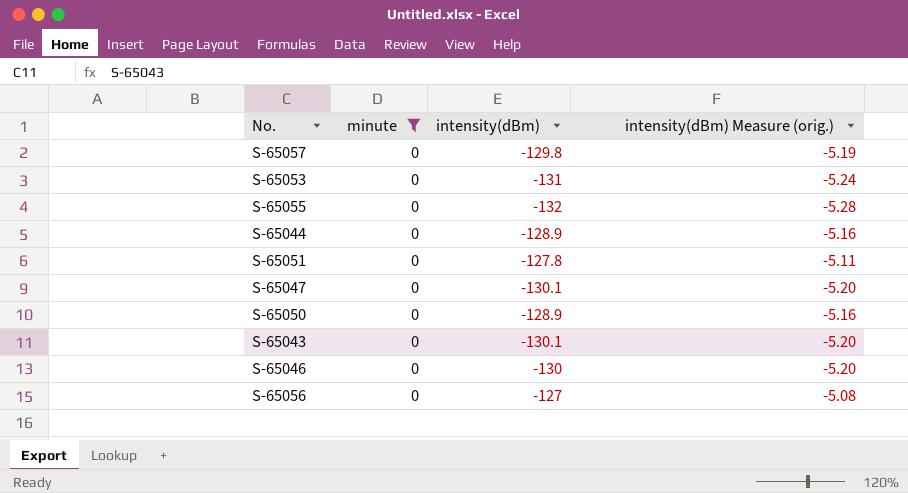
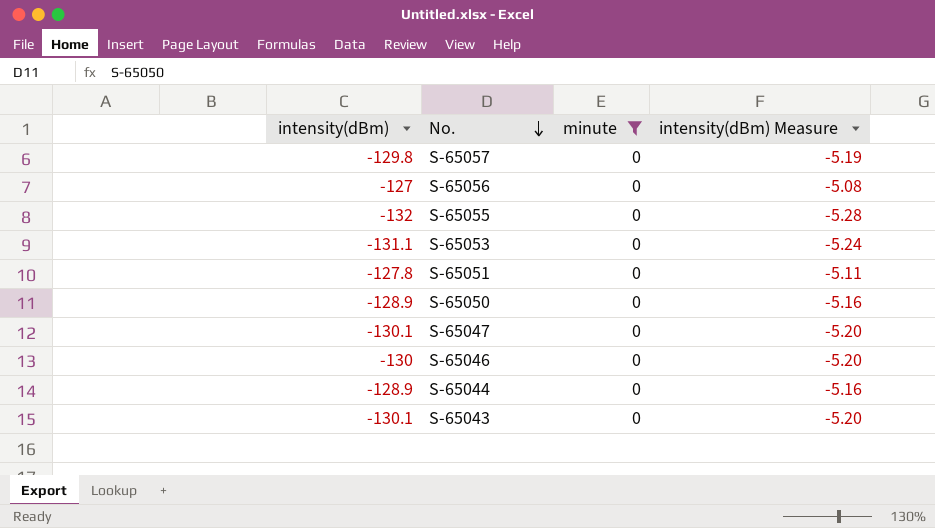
row order: none -> No. descending
column intensity(dBm) | position: 3 -> 1
column name: intensity(dBm) Measure (orig.) -> intensity(dBm) Measure
S-65053 | intensity(dBm): -131 -> -131.1

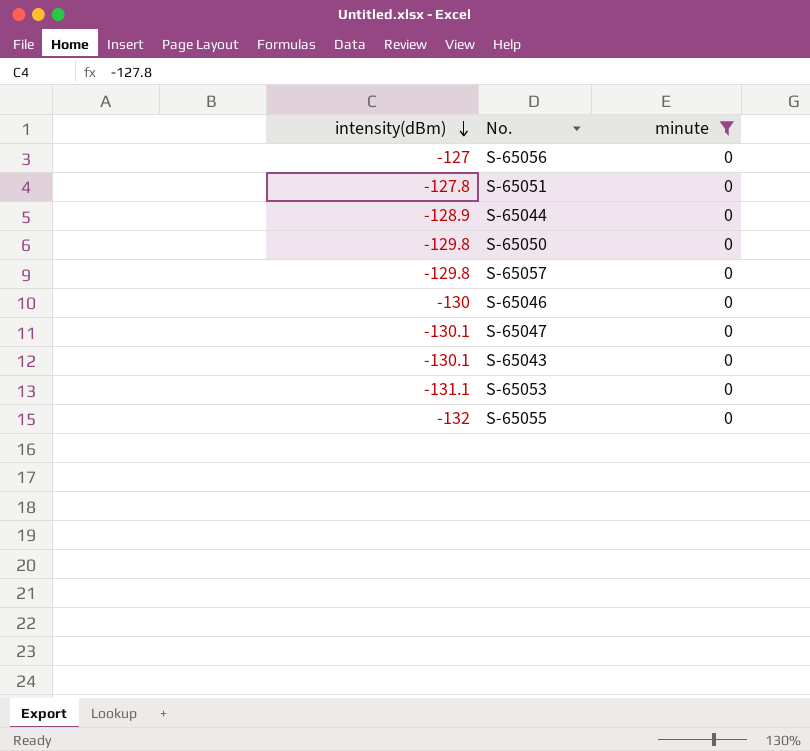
row order: No. descending -> intensity(dBm) descending
column intensity(dBm) Measure | formula: [intensity(dBm)] * 0.04 -> none
S-65050 | intensity(dBm): -128.9 -> -129.8

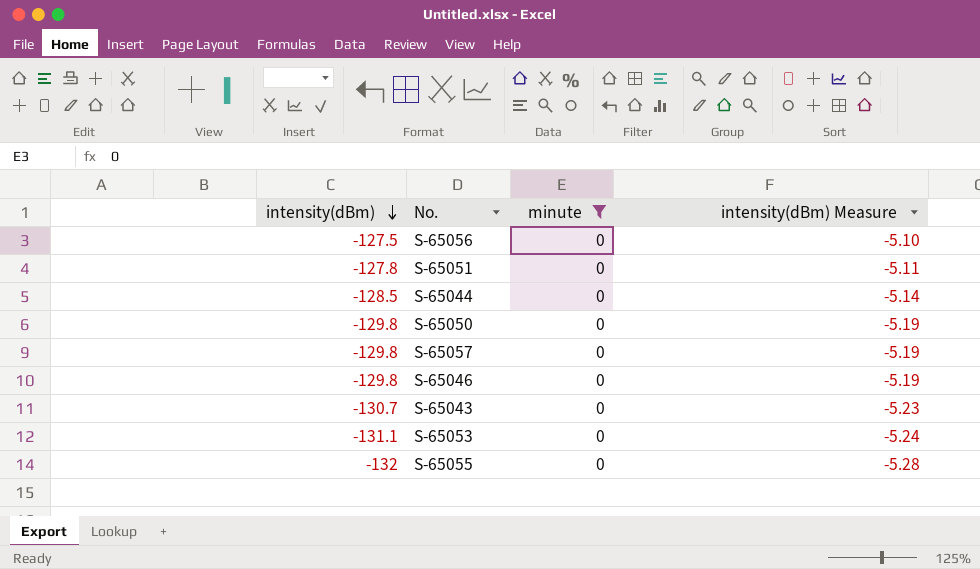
column intensity(dBm) Measure | formula: none -> [intensity(dBm)] * 0.04
row S-65047: -130.1 | 0 -> none
S-65056 | intensity(dBm): -127 -> -127.5
S-65044 | intensity(dBm): -128.9 -> -128.5
S-65046 | intensity(dBm): -130 -> -129.8
S-65043 | intensity(dBm): -130.1 -> -130.7

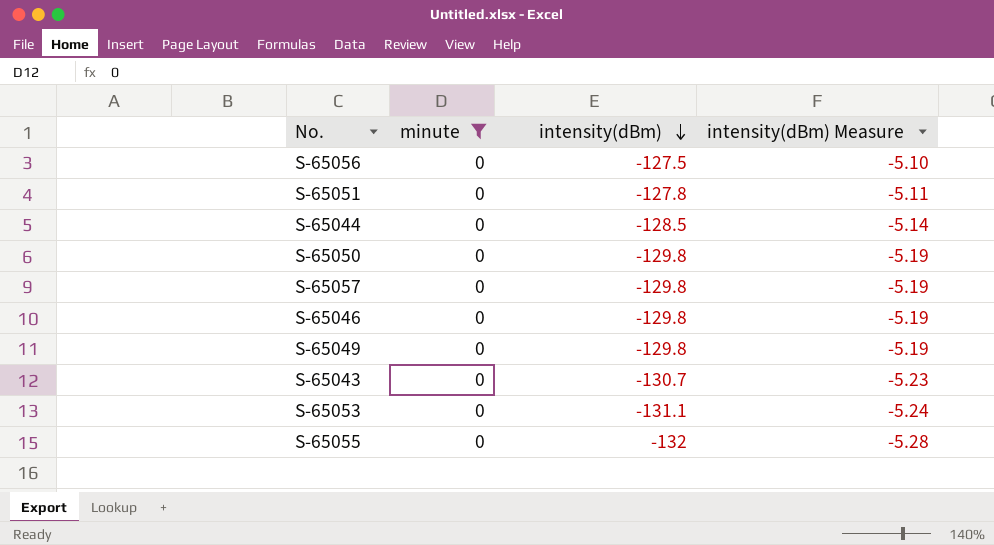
column intensity(dBm) | position: 1 -> 3
row S-65049: none -> 0 | -129.8 | -5.19

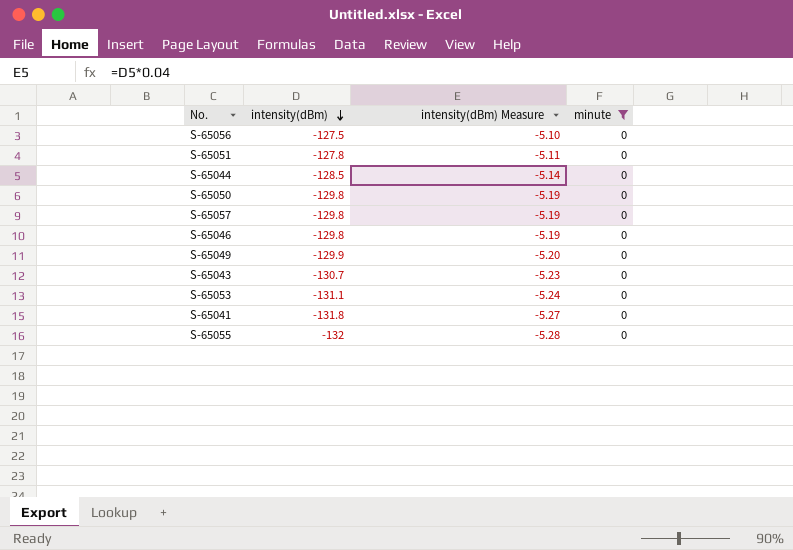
column minute | position: 2 -> 4
S-65049 | intensity(dBm): -129.8 -> -129.9
S-65049 | intensity(dBm) Measure: -5.19 -> -5.20
row S-65041: none -> -131.8 | -5.27 | 0

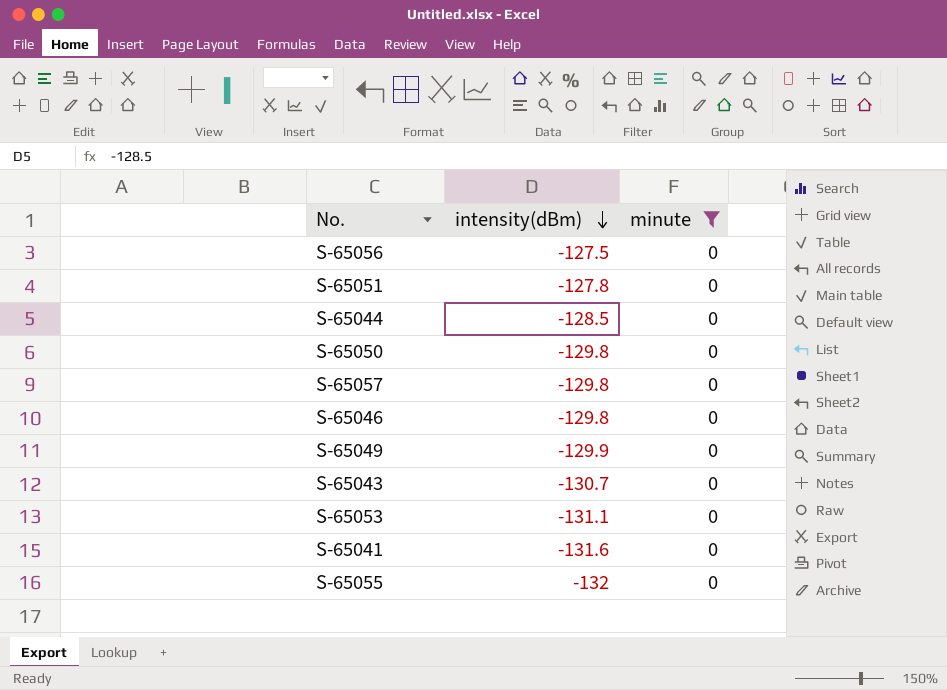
column intensity(dBm) Measure | formula: [intensity(dBm)] * 0.04 -> none
S-65041 | intensity(dBm): -131.8 -> -131.6

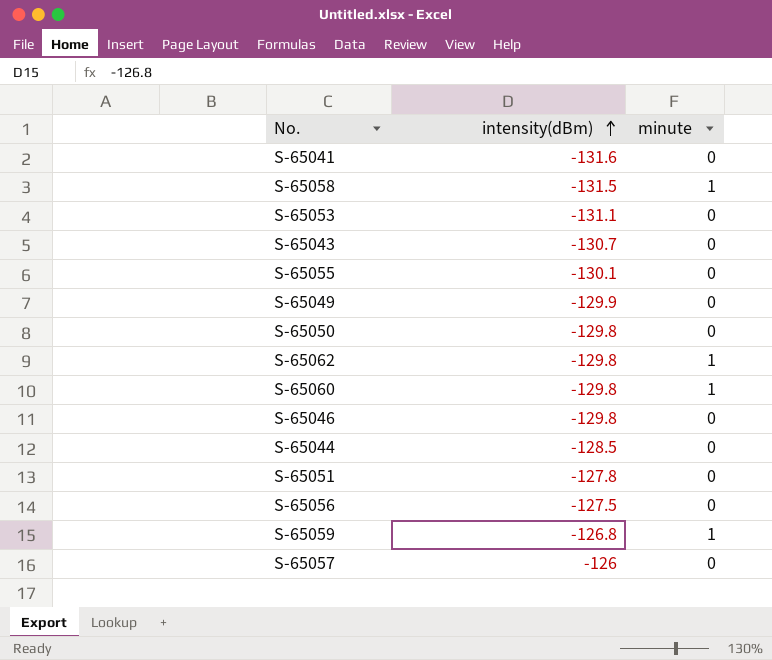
filter: minute = 0 -> none
row order: intensity(dBm) descending -> intensity(dBm) ascending
S-65055 | intensity(dBm): -132 -> -130.1
S-65057 | intensity(dBm): -129.8 -> -126

